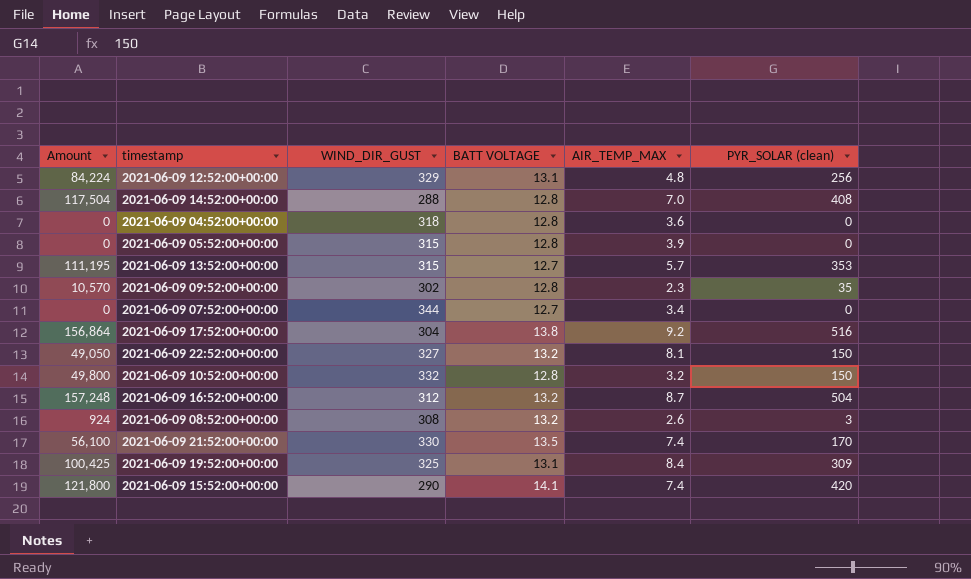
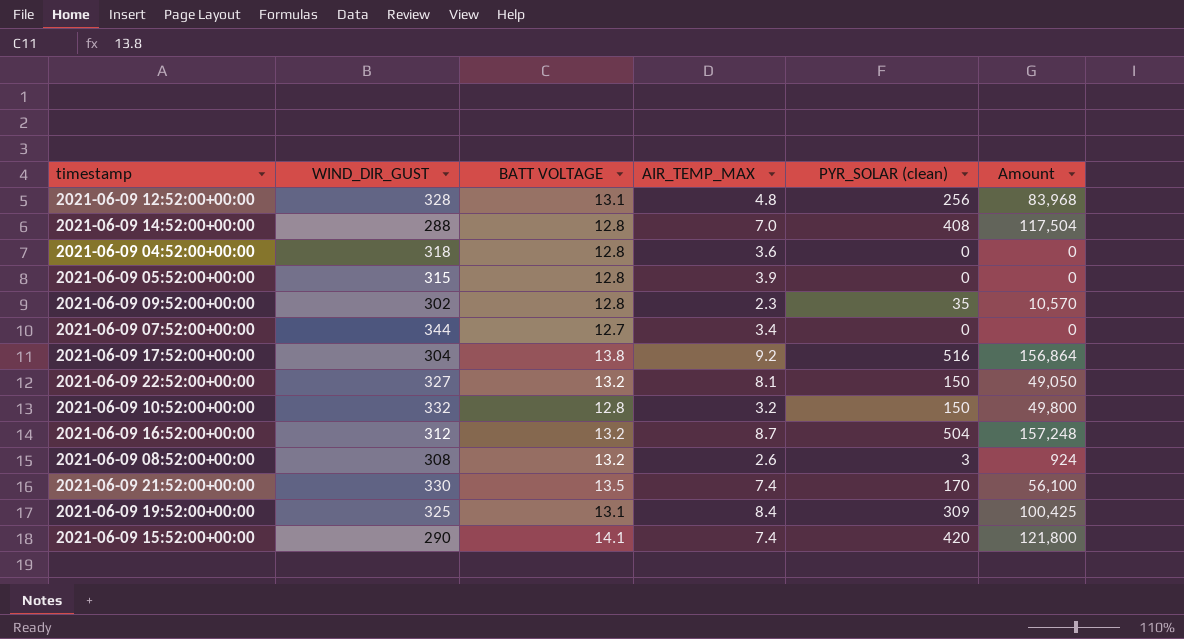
column Amount | position: 1 -> 6
row 2021-06-09 13:52:00+00:00: 111,195 | 315 | 12.7 | 5.7 | 353 -> none
2021-06-09 12:52:00+00:00 | WIND_DIR_GUST: 329 -> 328
2021-06-09 12:52:00+00:00 | Amount: 84,224 -> 83,968

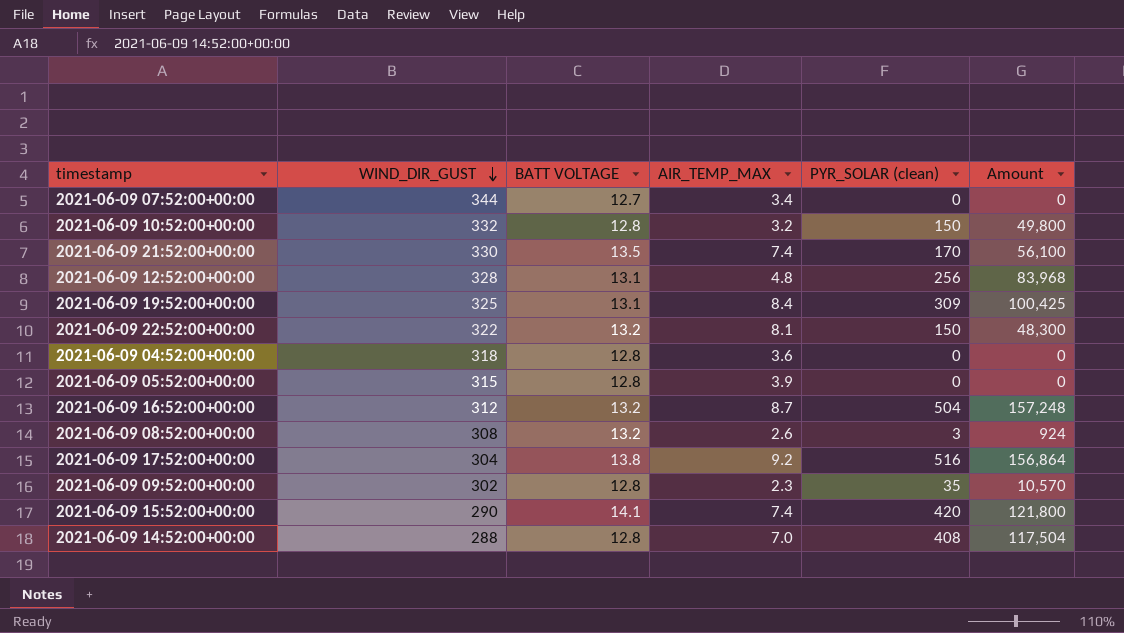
row order: none -> WIND_DIR_GUST descending
2021-06-09 22:52:00+00:00 | WIND_DIR_GUST: 327 -> 322
2021-06-09 22:52:00+00:00 | Amount: 49,050 -> 48,300

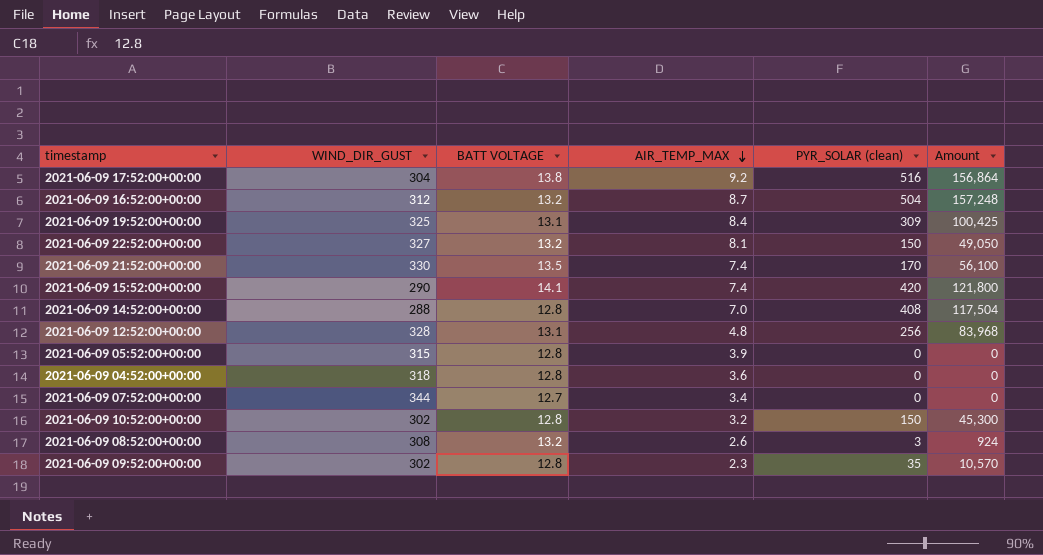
row order: WIND_DIR_GUST descending -> AIR_TEMP_MAX descending
2021-06-09 22:52:00+00:00 | WIND_DIR_GUST: 322 -> 327
2021-06-09 22:52:00+00:00 | Amount: 48,300 -> 49,050
2021-06-09 10:52:00+00:00 | WIND_DIR_GUST: 332 -> 302
2021-06-09 10:52:00+00:00 | Amount: 49,800 -> 45,300

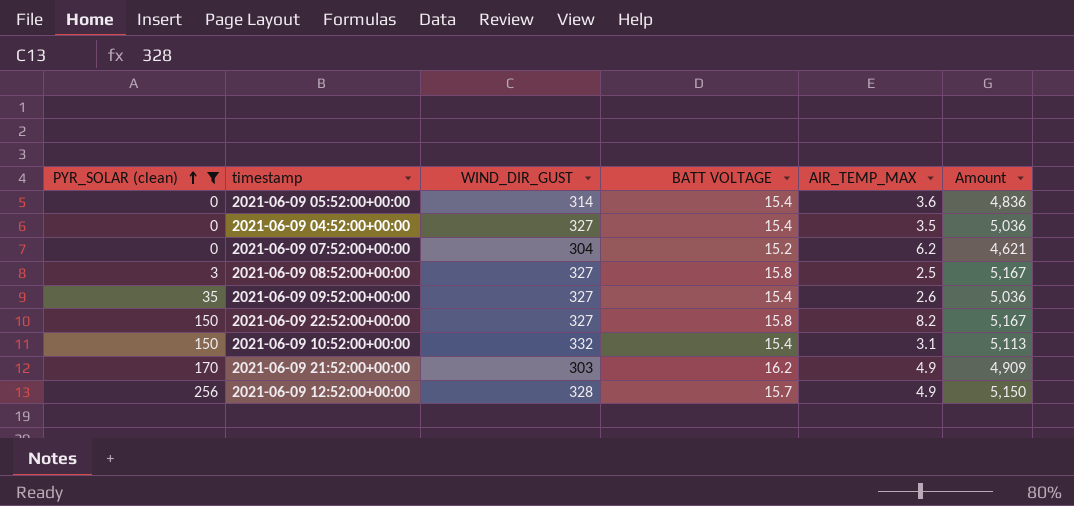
filter: none -> PYR_SOLAR (clean) <= 256
row order: AIR_TEMP_MAX descending -> PYR_SOLAR (clean) ascending
column PYR_SOLAR (clean) | position: 5 -> 1
column Amount | formula: [WIND_DIR_GUST] * [PYR_SOLAR (clean)] -> [WIND_DIR_GUST] * [BATT VOLTAGE]
2021-06-09 05:52:00+00:00 | WIND_DIR_GUST: 315 -> 314
2021-06-09 05:52:00+00:00 | BATT VOLTAGE: 12.8 -> 15.4
2021-06-09 05:52:00+00:00 | AIR_TEMP_MAX: 3.9 -> 3.6
2021-06-09 04:52:00+00:00 | WIND_DIR_GUST: 318 -> 327
2021-06-09 04:52:00+00:00 | BATT VOLTAGE: 12.8 -> 15.4
2021-06-09 04:52:00+00:00 | AIR_TEMP_MAX: 3.6 -> 3.5
2021-06-09 07:52:00+00:00 | WIND_DIR_GUST: 344 -> 304
2021-06-09 07:52:00+00:00 | BATT VOLTAGE: 12.7 -> 15.2
2021-06-09 07:52:00+00:00 | AIR_TEMP_MAX: 3.4 -> 6.2
2021-06-09 08:52:00+00:00 | WIND_DIR_GUST: 308 -> 327
2021-06-09 08:52:00+00:00 | BATT VOLTAGE: 13.2 -> 15.8
2021-06-09 08:52:00+00:00 | AIR_TEMP_MAX: 2.6 -> 2.5
2021-06-09 09:52:00+00:00 | WIND_DIR_GUST: 302 -> 327
2021-06-09 09:52:00+00:00 | BATT VOLTAGE: 12.8 -> 15.4
2021-06-09 09:52:00+00:00 | AIR_TEMP_MAX: 2.3 -> 2.6
2021-06-09 22:52:00+00:00 | BATT VOLTAGE: 13.2 -> 15.8
2021-06-09 22:52:00+00:00 | AIR_TEMP_MAX: 8.1 -> 8.2
2021-06-09 10:52:00+00:00 | WIND_DIR_GUST: 302 -> 332
2021-06-09 10:52:00+00:00 | BATT VOLTAGE: 12.8 -> 15.4
2021-06-09 10:52:00+00:00 | AIR_TEMP_MAX: 3.2 -> 3.1
2021-06-09 21:52:00+00:00 | WIND_DIR_GUST: 330 -> 303
2021-06-09 21:52:00+00:00 | BATT VOLTAGE: 13.5 -> 16.2
2021-06-09 21:52:00+00:00 | AIR_TEMP_MAX: 7.4 -> 4.9
2021-06-09 12:52:00+00:00 | BATT VOLTAGE: 13.1 -> 15.7
2021-06-09 12:52:00+00:00 | AIR_TEMP_MAX: 4.8 -> 4.9

